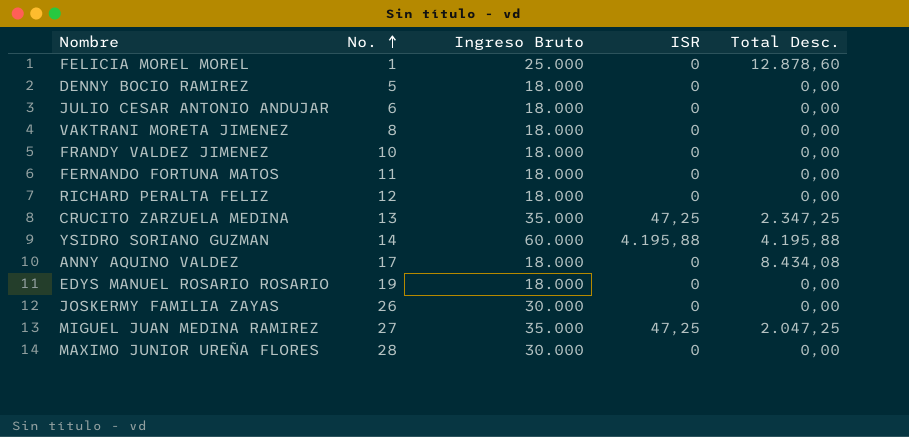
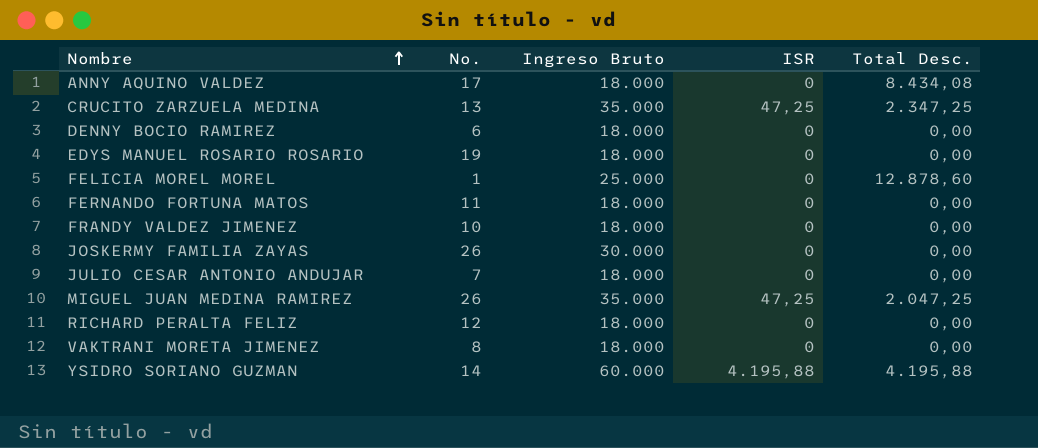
row order: No. ascending -> Nombre ascending
row MAXIMO JUNIOR UREÑA FLORES: 28 | 30.000 | 0 | 0,00 -> none
DENNY BOCIO RAMIREZ | No.: 5 -> 6
JULIO CESAR ANTONIO ANDUJAR | No.: 6 -> 7
MIGUEL JUAN MEDINA RAMIREZ | No.: 27 -> 26

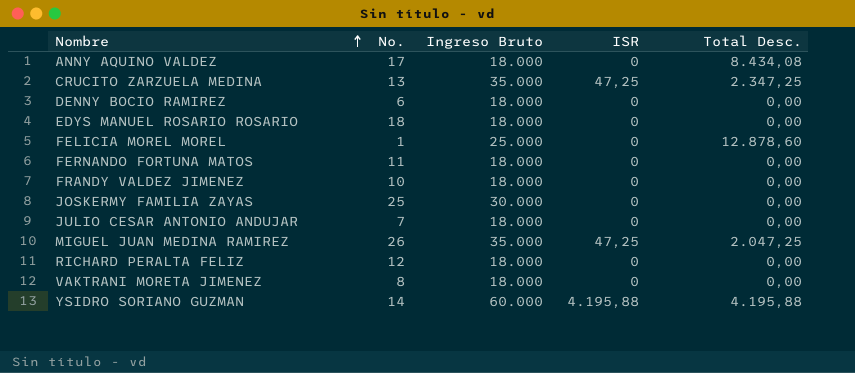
EDYS MANUEL ROSARIO ROSARIO | No.: 19 -> 18
JOSKERMY FAMILIA ZAYAS | No.: 26 -> 25

